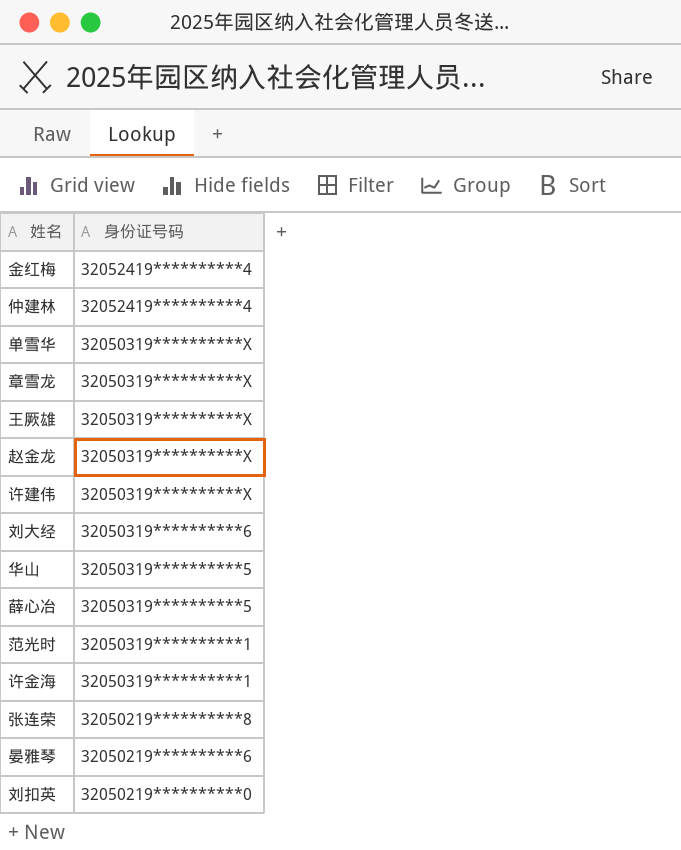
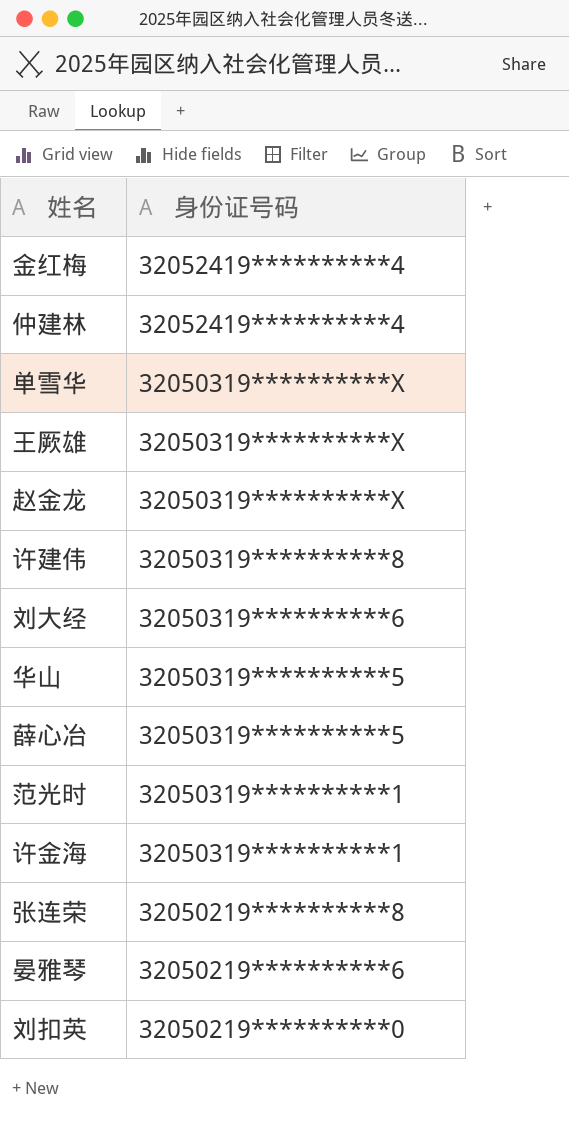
row 章雪龙: 32050319**********X -> none
许建伟 | 身份证号码: 32050319**********X -> 32050319**********8

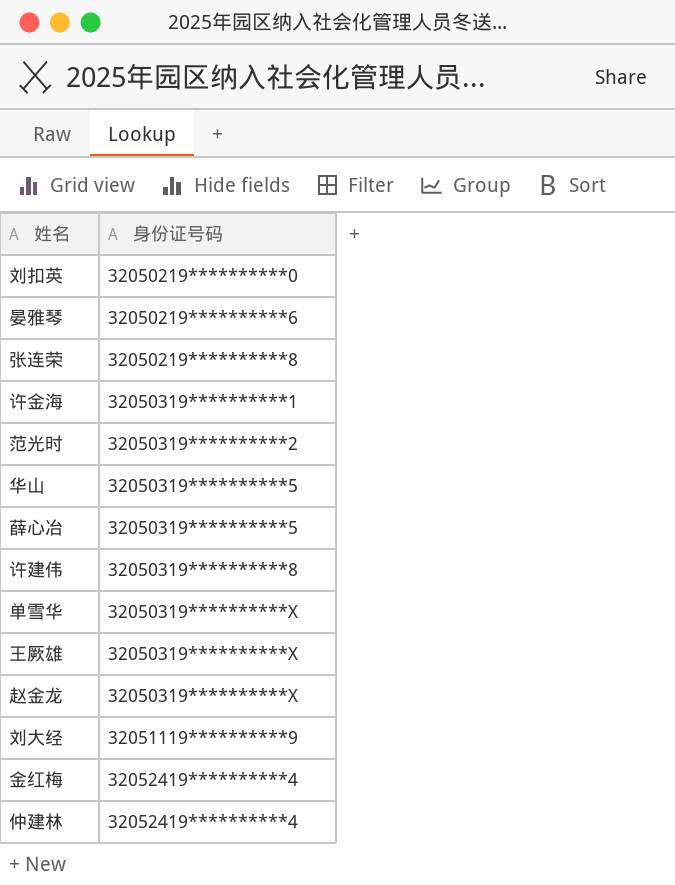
row order: 身份证号码 descending -> 身份证号码 ascending
范光时 | 身份证号码: 32050319**********1 -> 32050319**********2
刘大经 | 身份证号码: 32050319**********6 -> 32051119**********9

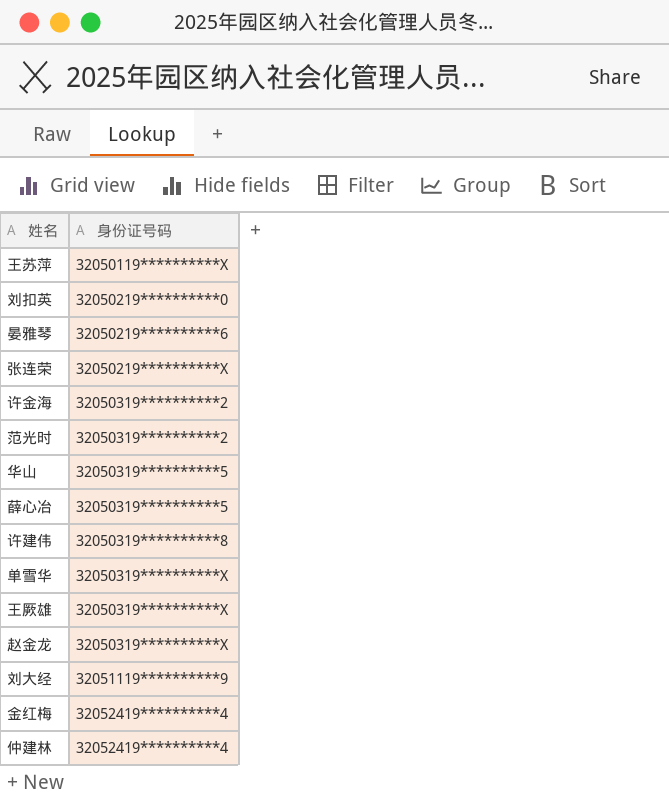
row 王苏萍: none -> 32050119**********X
张连荣 | 身份证号码: 32050219**********8 -> 32050219**********X
许金海 | 身份证号码: 32050319**********1 -> 32050319**********2

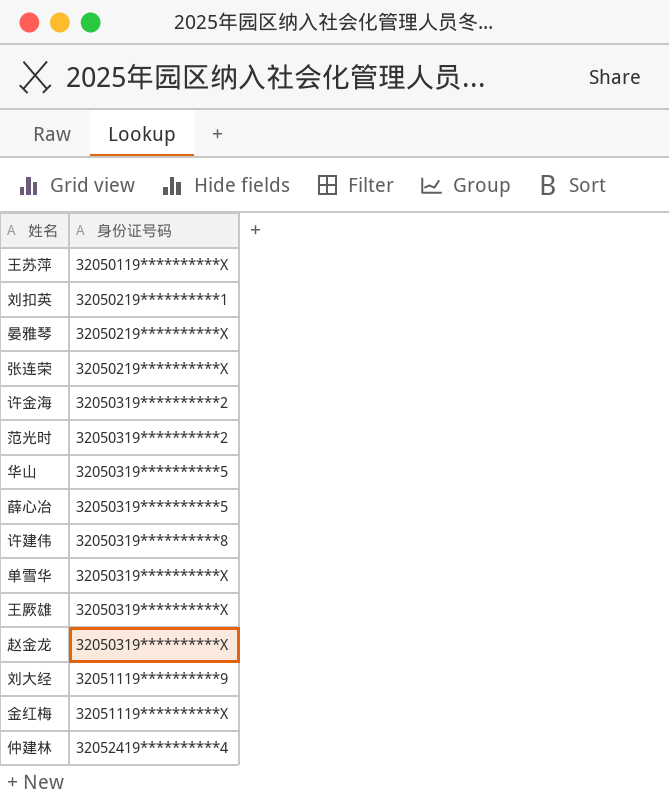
刘扣英 | 身份证号码: 32050219**********0 -> 32050219**********1
晏雅琴 | 身份证号码: 32050219**********6 -> 32050219**********X
金红梅 | 身份证号码: 32052419**********4 -> 32051119**********X

